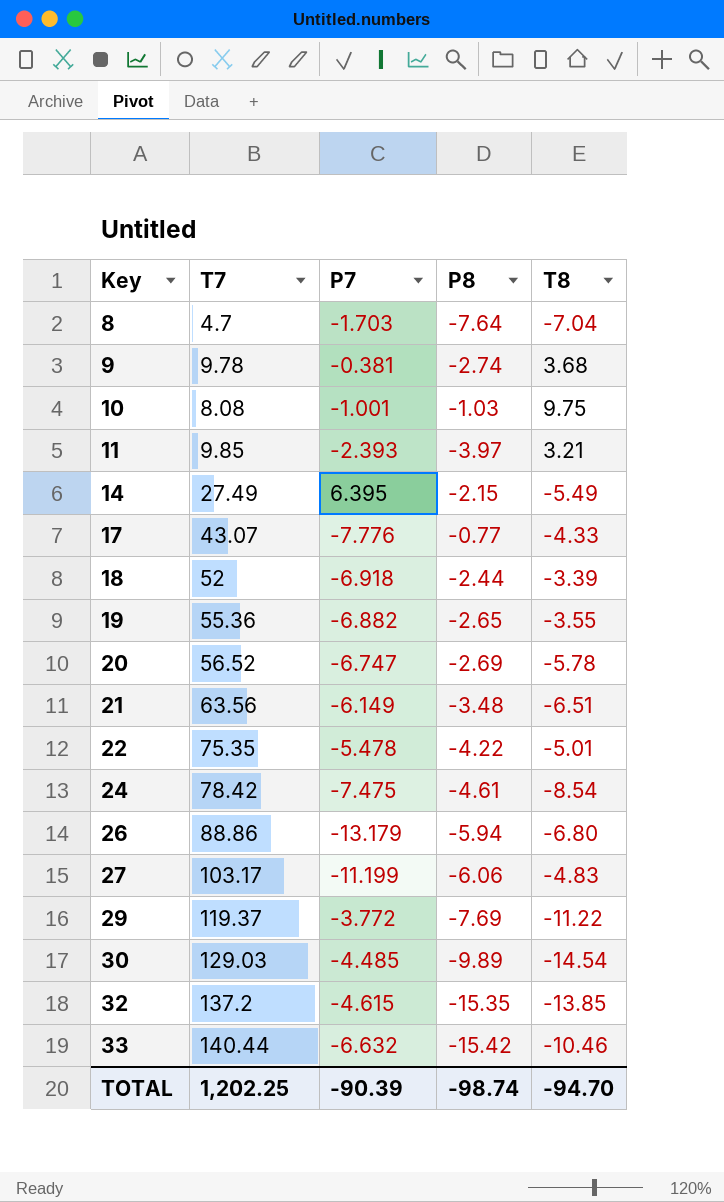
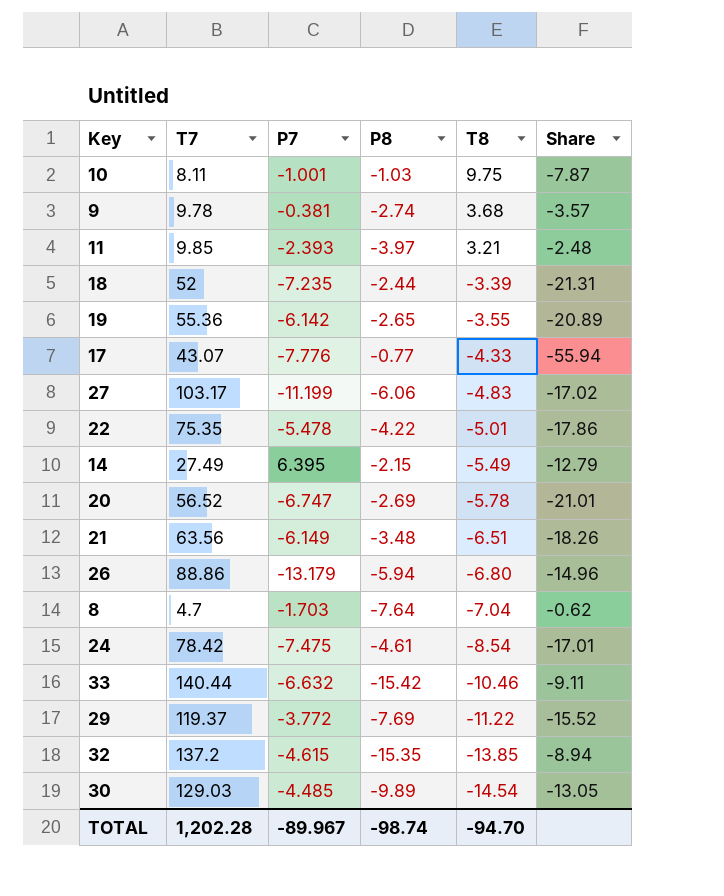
row order: Key ascending -> T8 descending
column Share | formula: none -> [T7] / [P8]
10 | T7: 8.08 -> 8.11
18 | P7: -6.918 -> -7.235
19 | P7: -6.882 -> -6.142
TOTAL | T7: 1,202.25 -> 1,202.28
TOTAL | P7: -90.39 -> -89.967

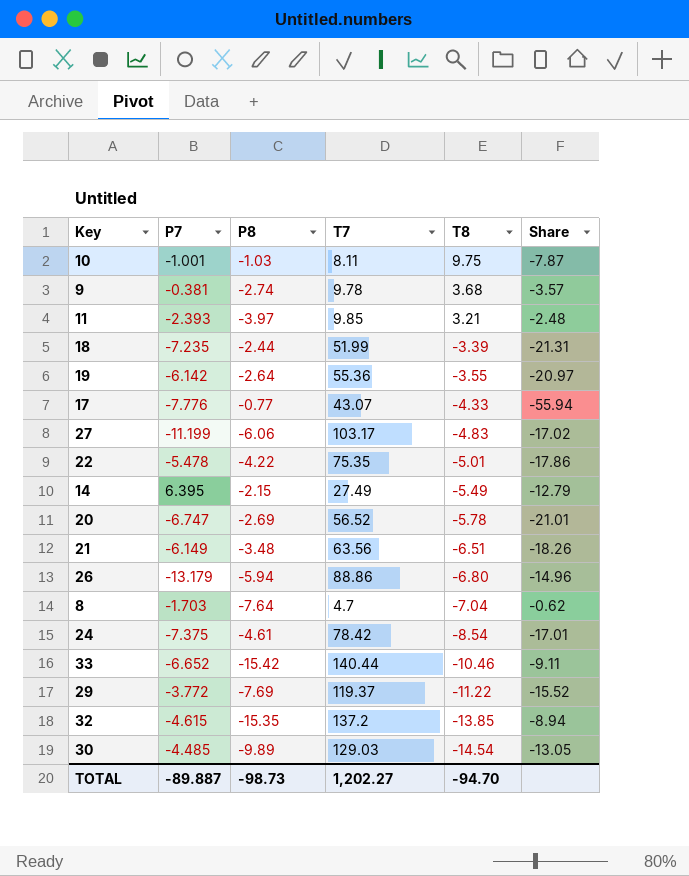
column T7 | position: 2 -> 4
18 | T7: 52 -> 51.99
19 | P8: -2.65 -> -2.64
19 | Share: -20.89 -> -20.97
24 | P7: -7.475 -> -7.375
33 | P7: -6.632 -> -6.652
TOTAL | P7: -89.967 -> -89.887
TOTAL | P8: -98.74 -> -98.73
TOTAL | T7: 1,202.28 -> 1,202.27

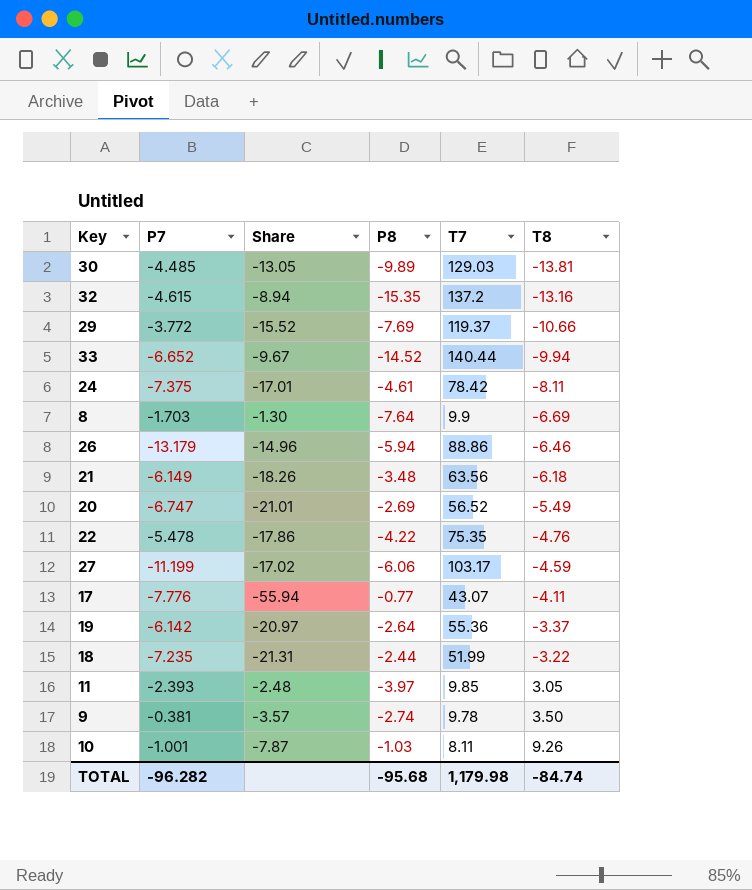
row order: T8 descending -> T8 ascending
column Share | position: 6 -> 3
row 14: 6.395 | -2.15 | 27.49 | -5.49 | -12.79 -> none
30 | T8: -14.54 -> -13.81
32 | T8: -13.85 -> -13.16
29 | T8: -11.22 -> -10.66
33 | Share: -9.11 -> -9.67
33 | P8: -15.42 -> -14.52
33 | T8: -10.46 -> -9.94
24 | T8: -8.54 -> -8.11
8 | Share: -0.62 -> -1.30
8 | T7: 4.7 -> 9.9
8 | T8: -7.04 -> -6.69
26 | T8: -6.80 -> -6.46
21 | T8: -6.51 -> -6.18
20 | T8: -5.78 -> -5.49
22 | T8: -5.01 -> -4.76
27 | T8: -4.83 -> -4.59
17 | T8: -4.33 -> -4.11
19 | T8: -3.55 -> -3.37
18 | T8: -3.39 -> -3.22
11 | T8: 3.21 -> 3.05
9 | T8: 3.68 -> 3.50
10 | T8: 9.75 -> 9.26
TOTAL | P7: -89.887 -> -96.282
TOTAL | P8: -98.73 -> -95.68
TOTAL | T7: 1,202.27 -> 1,179.98
TOTAL | T8: -94.70 -> -84.74

